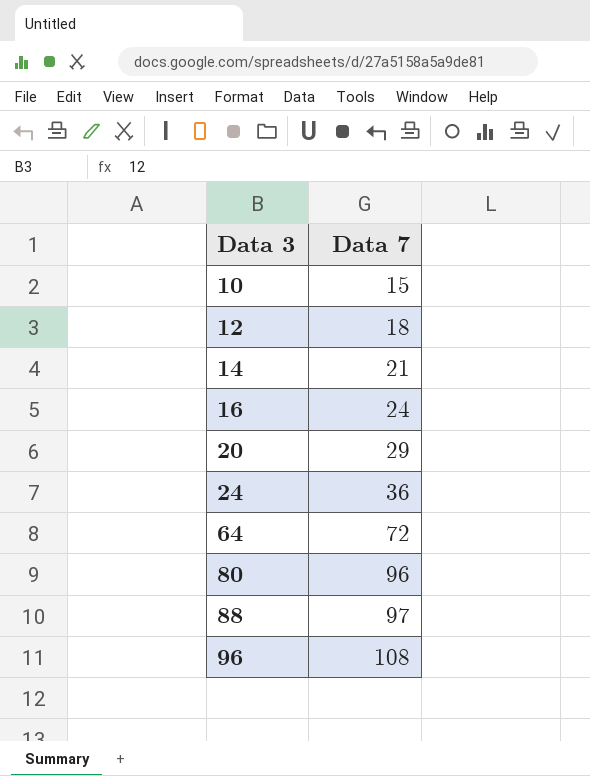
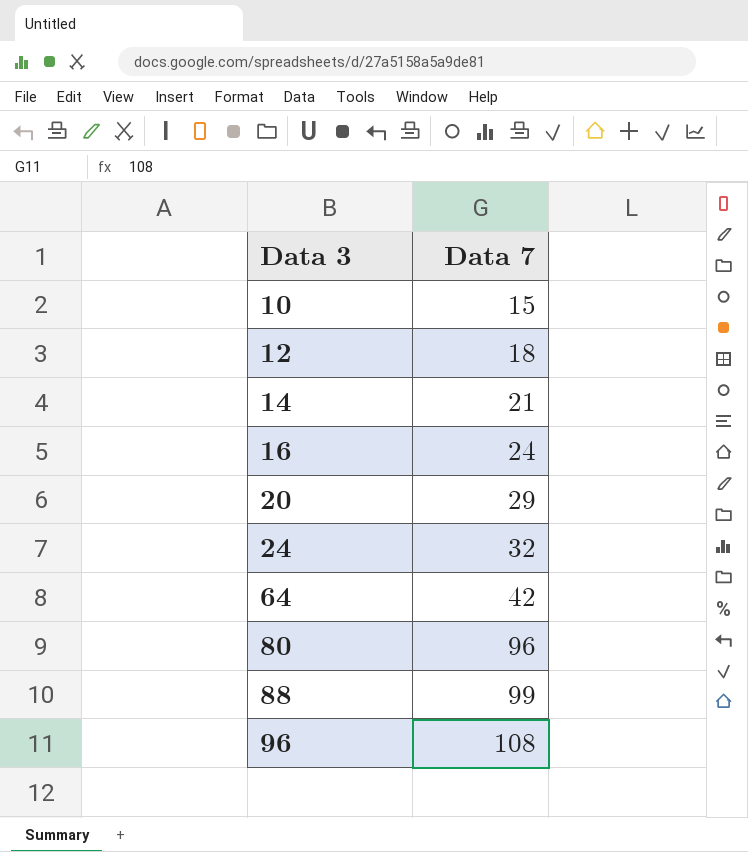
24 | Data 7: 36 -> 32
64 | Data 7: 72 -> 42
88 | Data 7: 97 -> 99

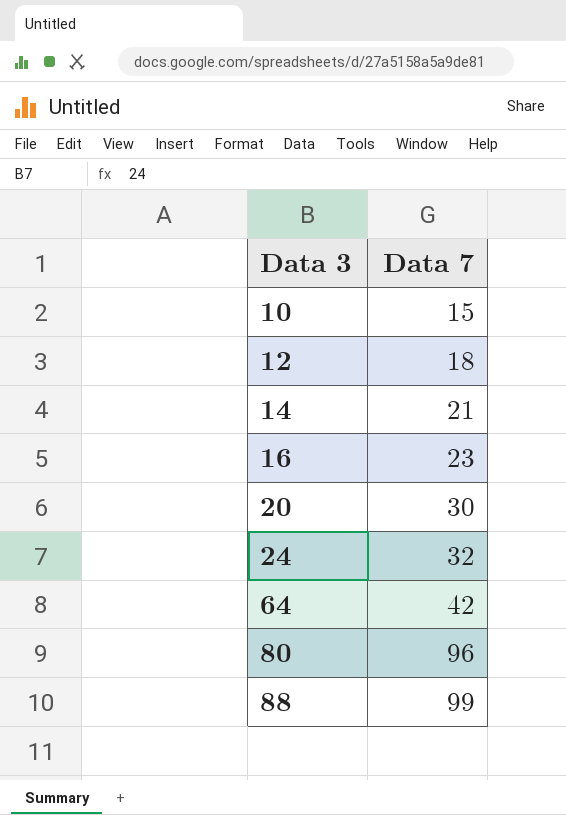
row 96: 108 -> none
16 | Data 7: 24 -> 23
20 | Data 7: 29 -> 30

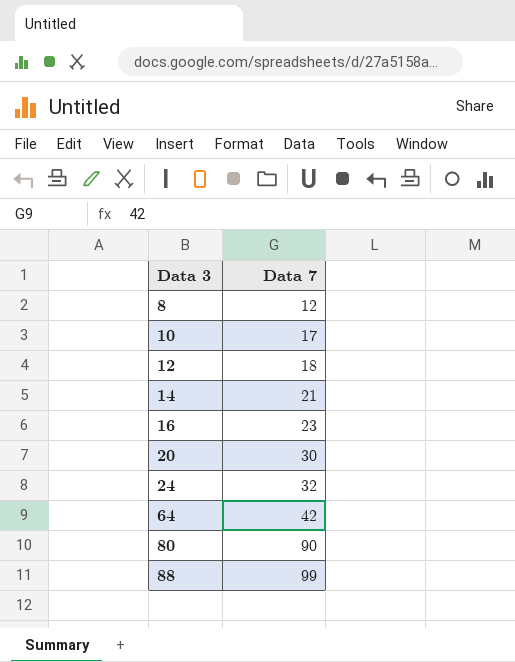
row 8: none -> 12
10 | Data 7: 15 -> 17
80 | Data 7: 96 -> 90

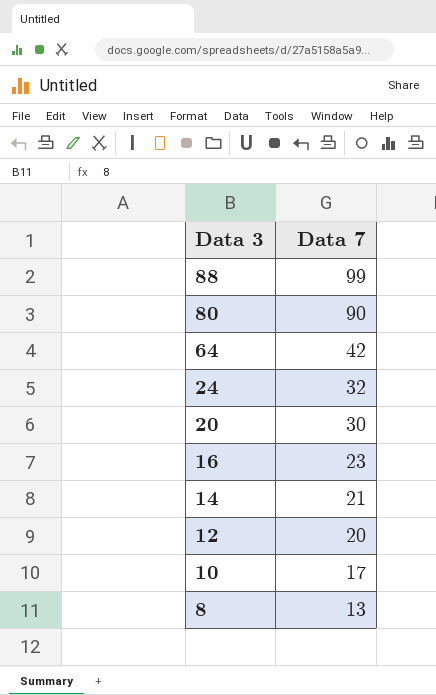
row order: Data 3 ascending -> Data 3 descending
12 | Data 7: 18 -> 20
8 | Data 7: 12 -> 13

